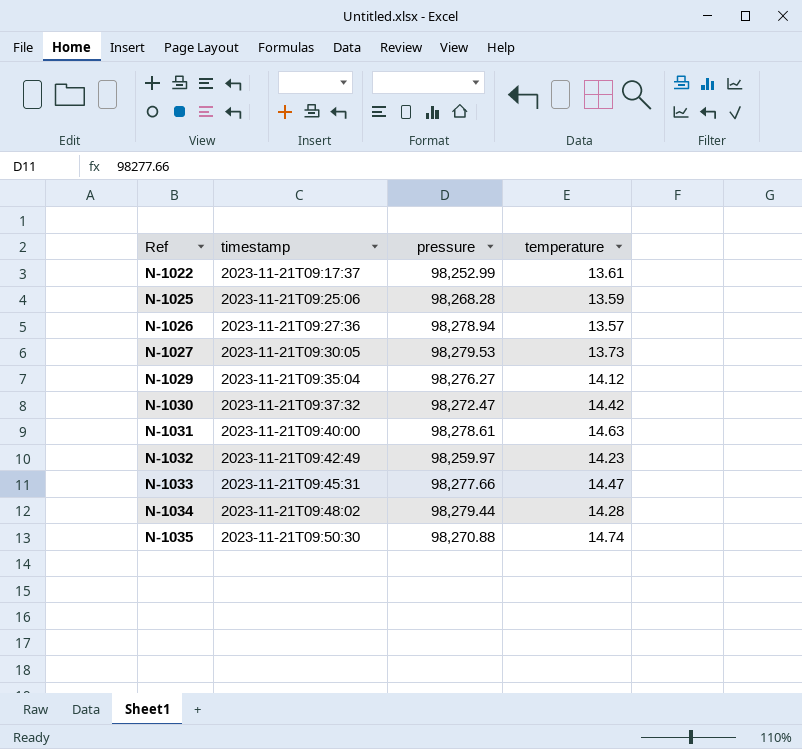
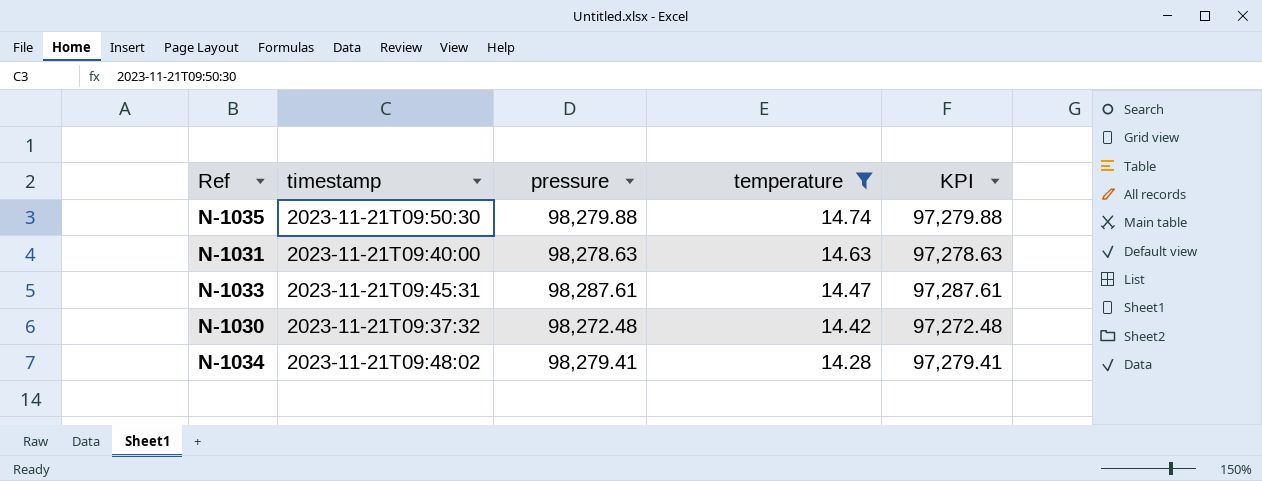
filter: none -> temperature >= 14.28
row order: Ref ascending -> temperature descending
column KPI | formula: none -> [pressure] - 1000
N-1035 | pressure: 98,270.88 -> 98,279.88
N-1031 | pressure: 98,278.61 -> 98,278.63
N-1033 | pressure: 98,277.66 -> 98,287.61
N-1030 | pressure: 98,272.47 -> 98,272.48
N-1034 | pressure: 98,279.44 -> 98,279.41

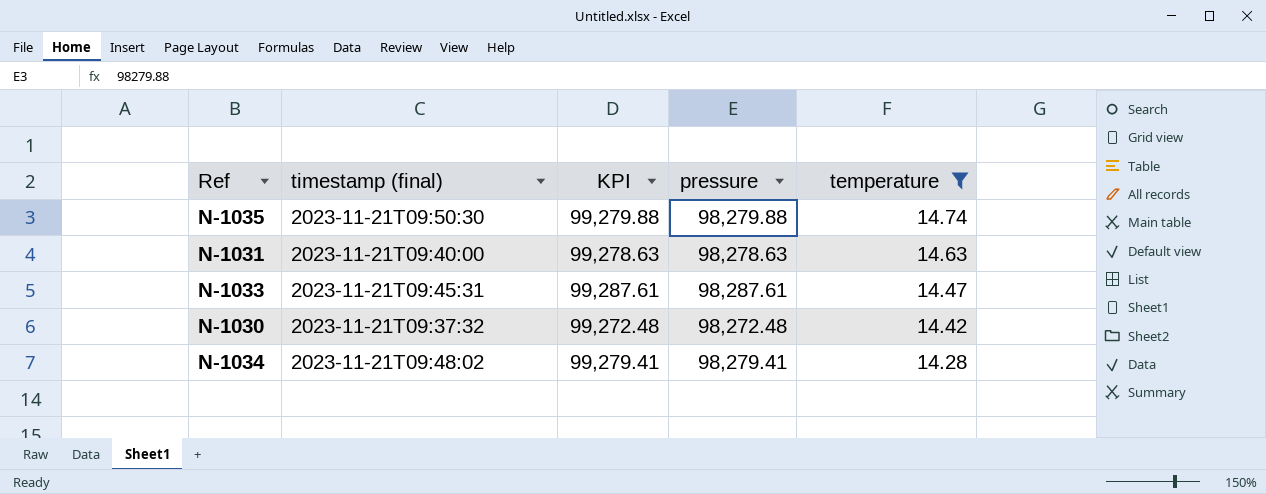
column name: timestamp -> timestamp (final)
column KPI | formula: [pressure] - 1000 -> [pressure] + 1000
column KPI | position: 5 -> 3

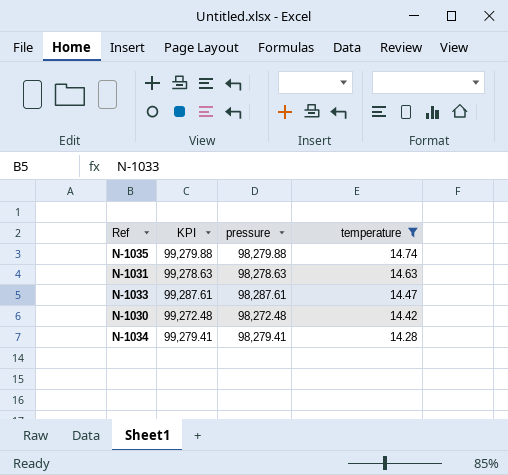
column timestamp (final) | position: 2 -> none

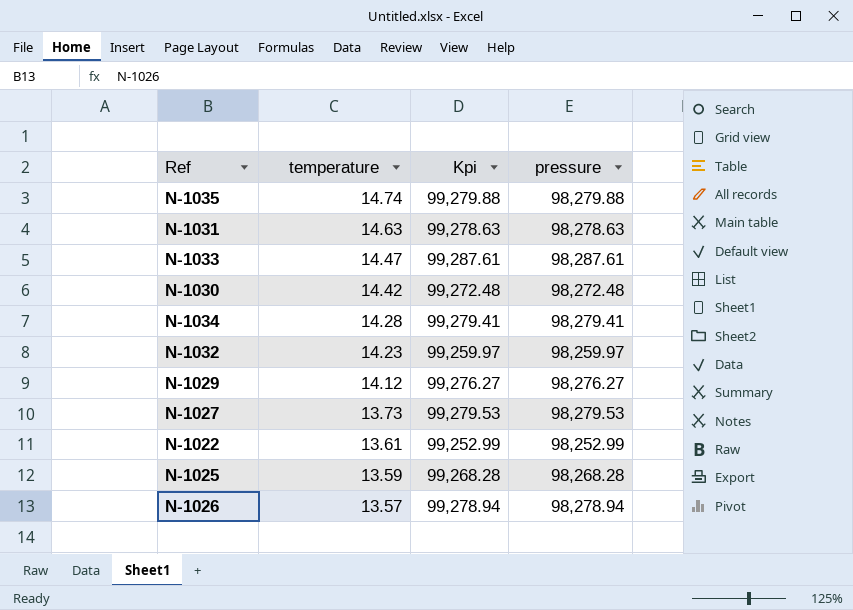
filter: temperature >= 14.28 -> none
column temperature | position: 4 -> 2
column name: KPI -> Kpi

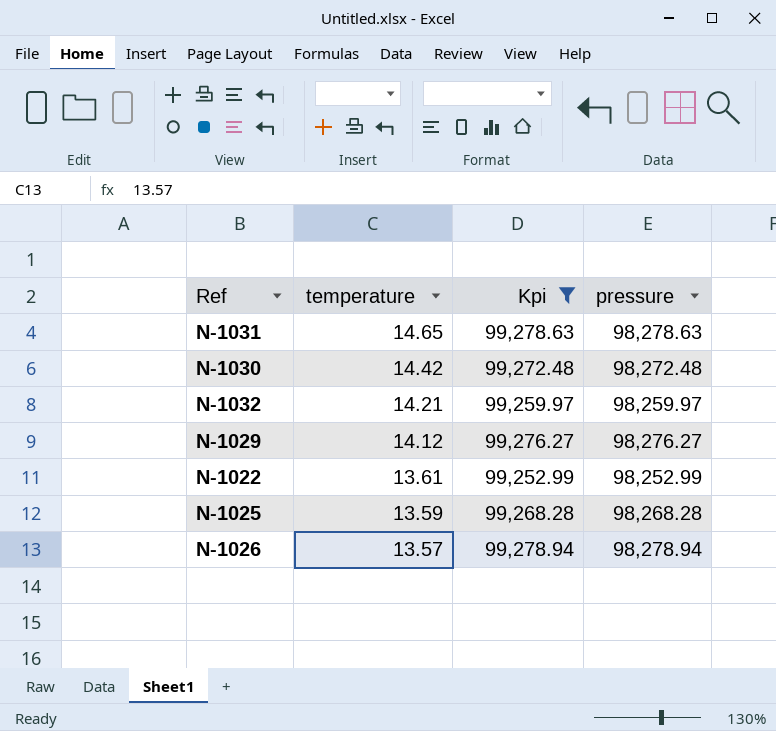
filter: none -> Kpi <= 99,278.94
N-1031 | temperature: 14.63 -> 14.65
N-1032 | temperature: 14.23 -> 14.21

